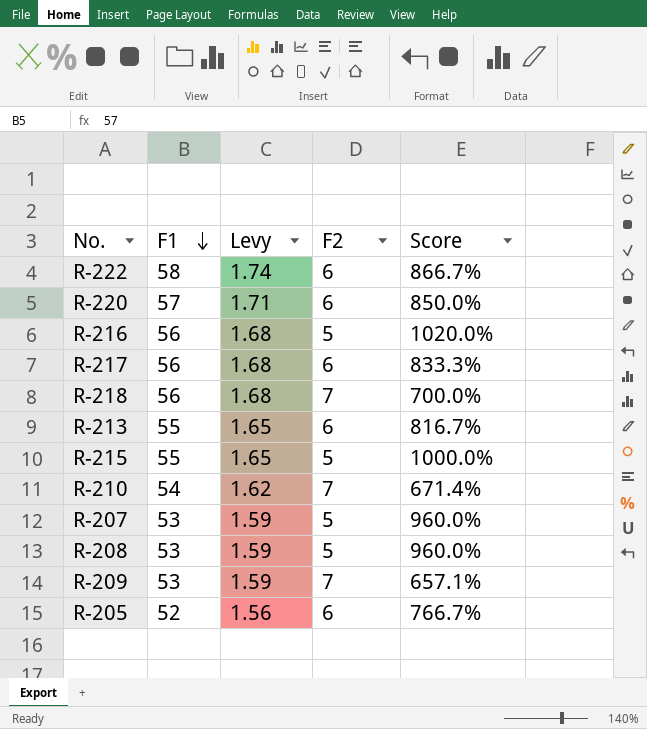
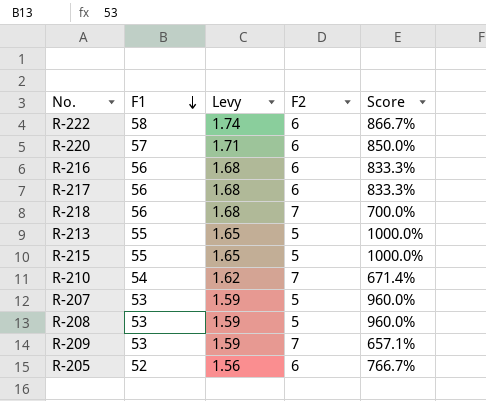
R-216 | F2: 5 -> 6
R-216 | Score: 1020.0% -> 833.3%
R-213 | F2: 6 -> 5
R-213 | Score: 816.7% -> 1000.0%

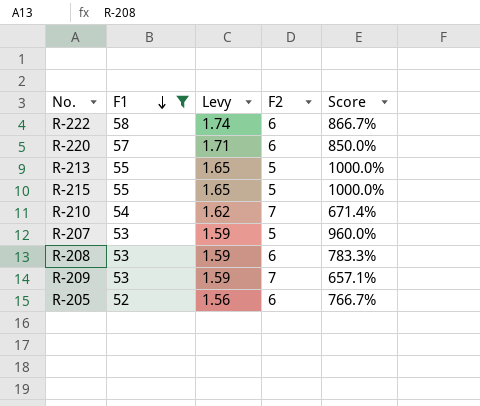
filter: none -> F1 != 56
R-208 | F2: 5 -> 6
R-208 | Score: 960.0% -> 783.3%

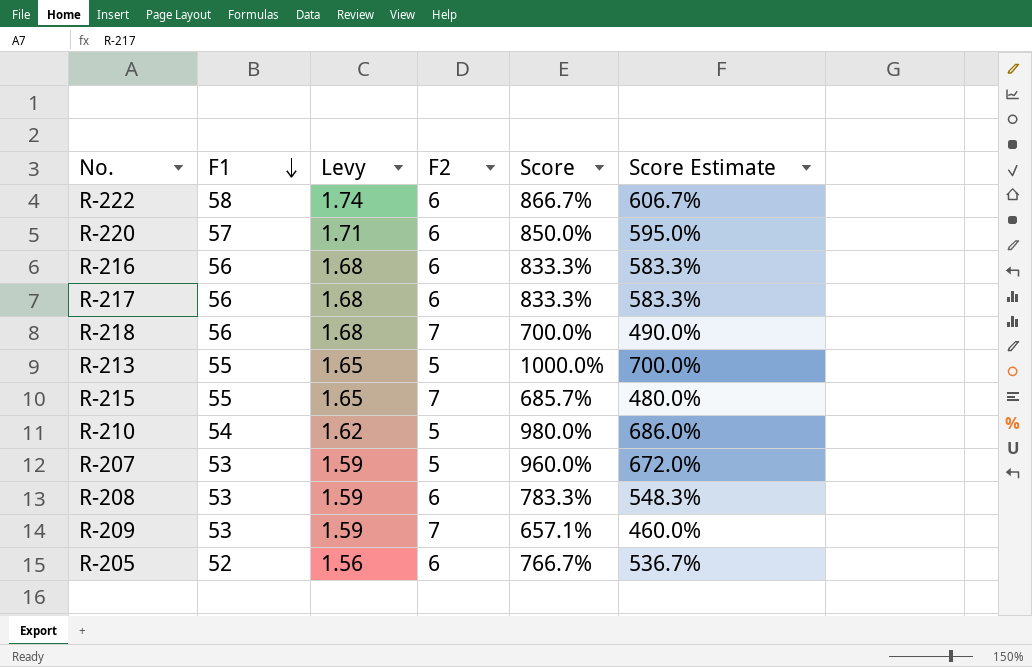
filter: F1 != 56 -> none
column Score Estimate | formula: none -> [Score] * 0.7
R-215 | F2: 5 -> 7
R-215 | Score: 1000.0% -> 685.7%
R-210 | F2: 7 -> 5
R-210 | Score: 671.4% -> 980.0%

